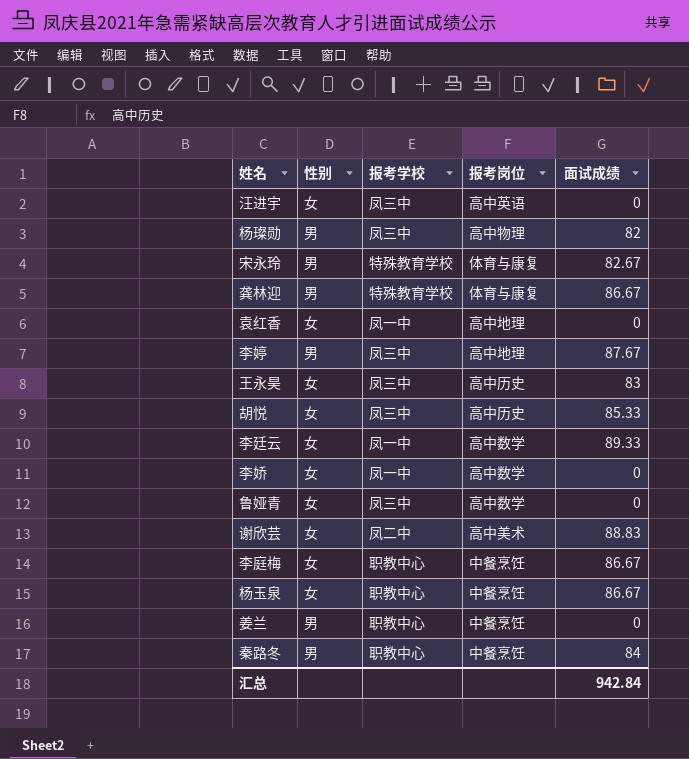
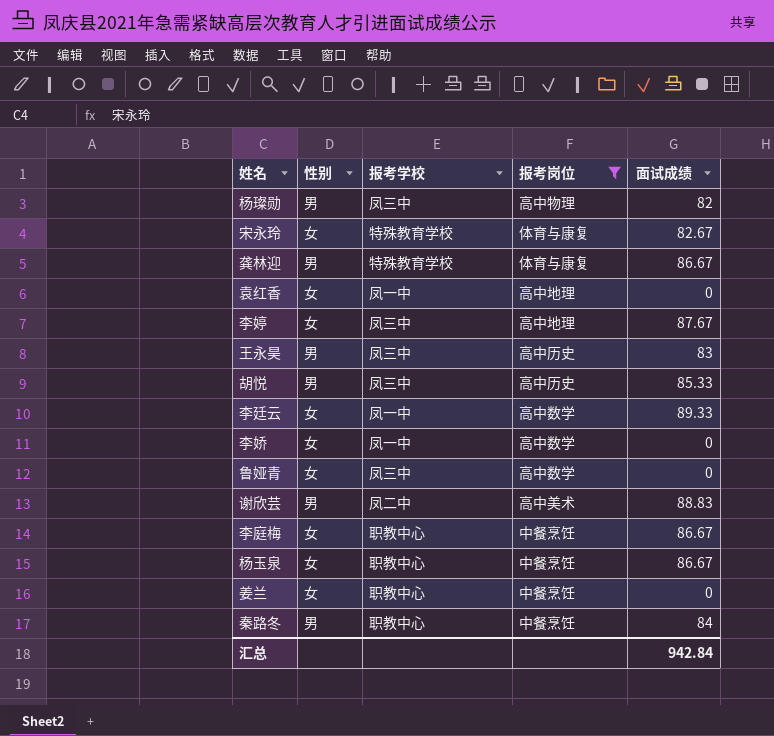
filter: none -> 报考岗位 != 高中英语
宋永玲 | 性别: 男 -> 女
李婷 | 性别: 男 -> 女
王永昊 | 性别: 女 -> 男
胡悦 | 性别: 女 -> 男
谢欣芸 | 性别: 女 -> 男
姜兰 | 性别: 男 -> 女

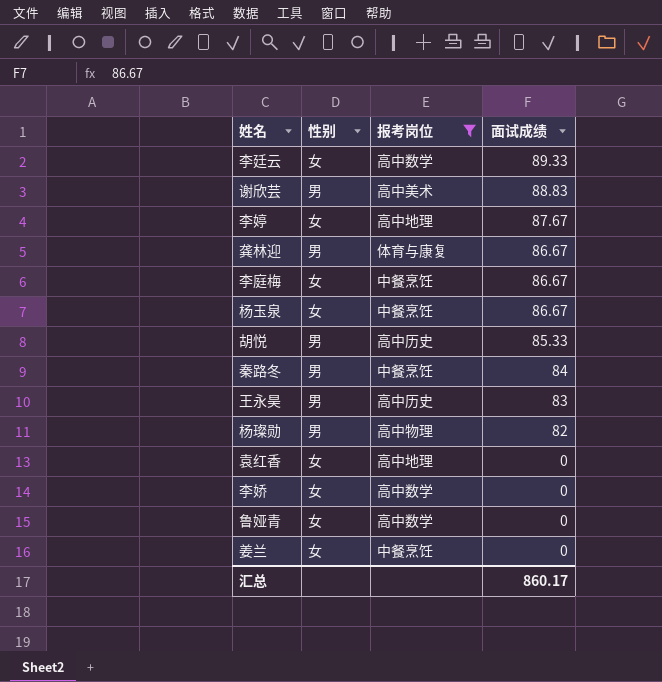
row order: none -> 面试成绩 descending
column 报考学校 | position: 3 -> none
row 宋永玲: 女 | 特殊教育学校 | 体育与康复 | 82.67 -> none
汇总 | 面试成绩: 942.84 -> 860.17

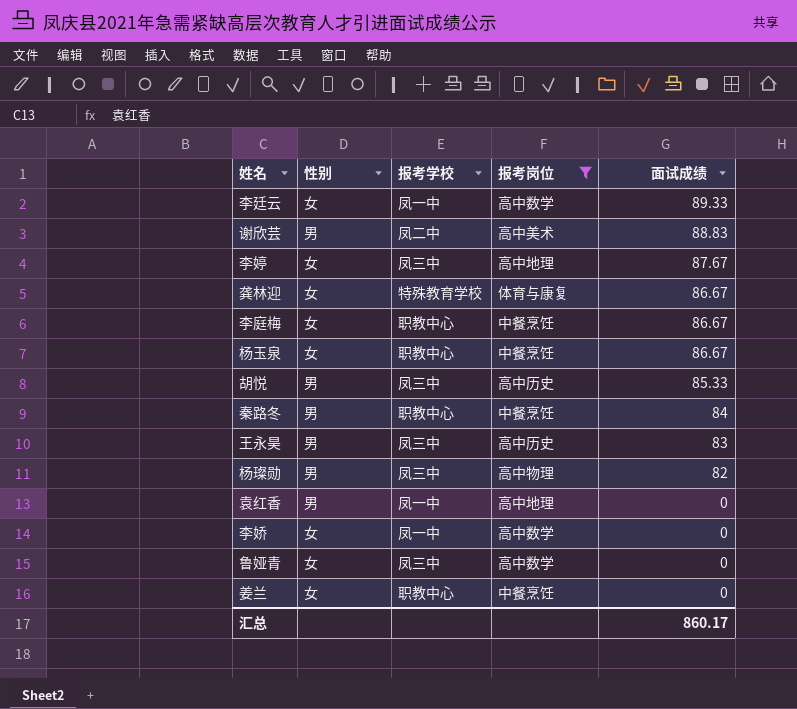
column 报考学校 | position: none -> 3
龚林迎 | 性别: 男 -> 女
袁红香 | 性别: 女 -> 男

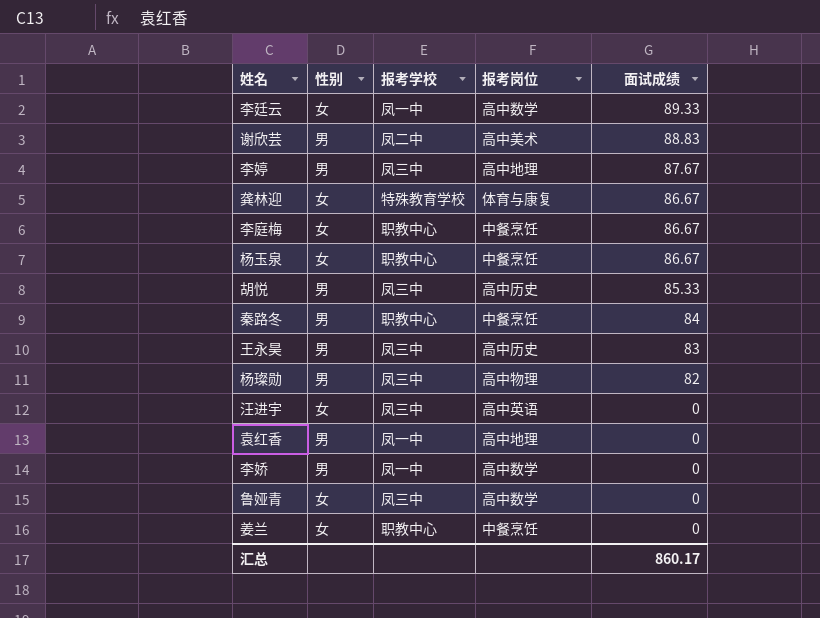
filter: 报考岗位 != 高中英语 -> none
李婷 | 性别: 女 -> 男
李娇 | 性别: 女 -> 男

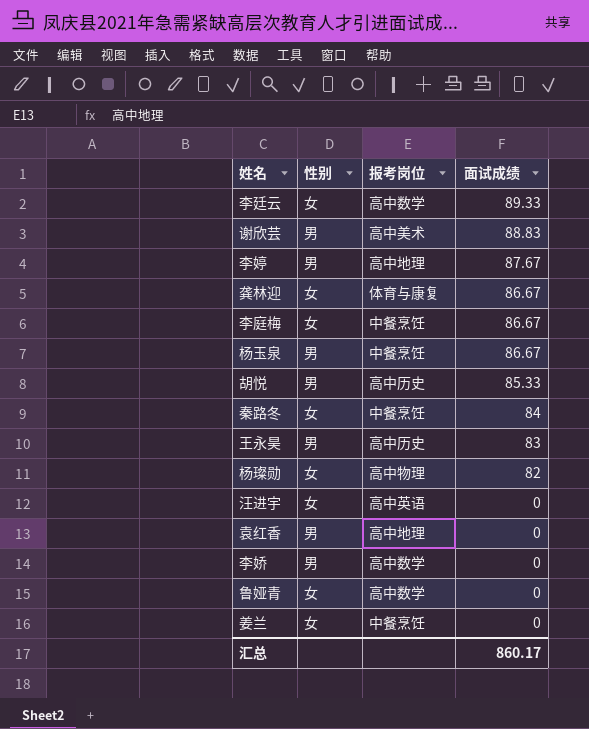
column 报考学校 | position: 3 -> none
杨玉泉 | 性别: 女 -> 男
秦路冬 | 性别: 男 -> 女
杨璨勋 | 性别: 男 -> 女

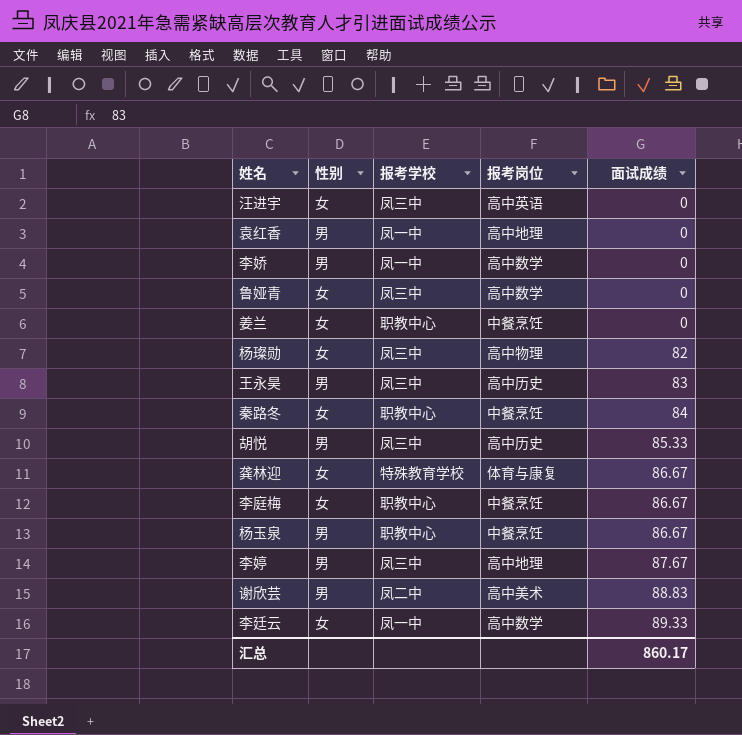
row order: 面试成绩 descending -> 面试成绩 ascending
column 报考学校 | position: none -> 3

